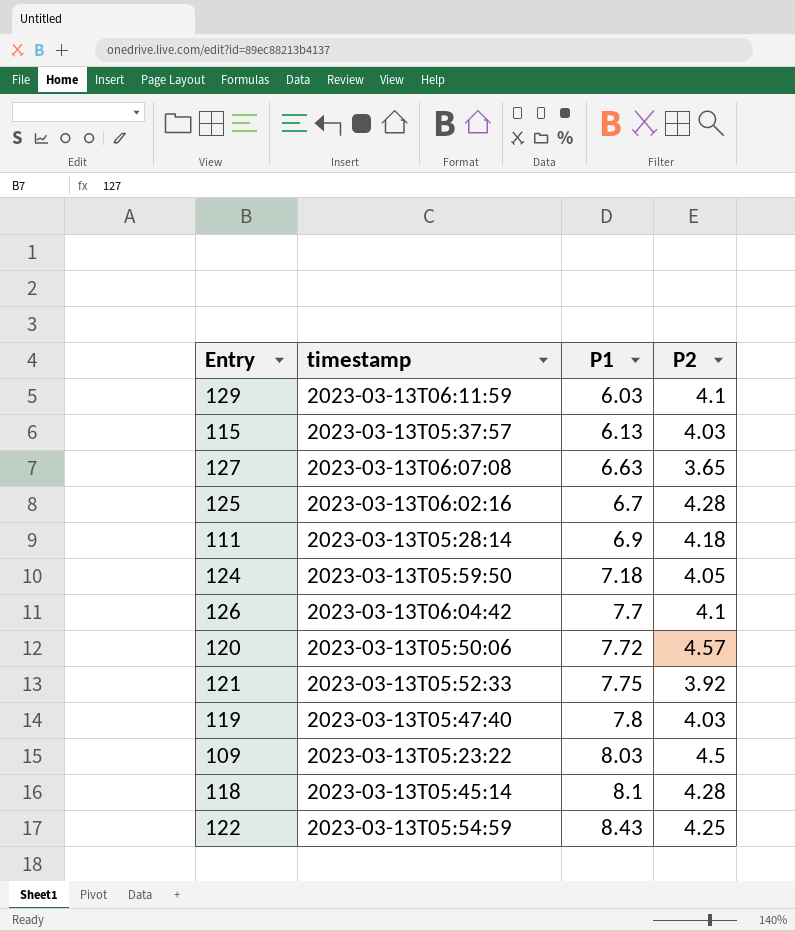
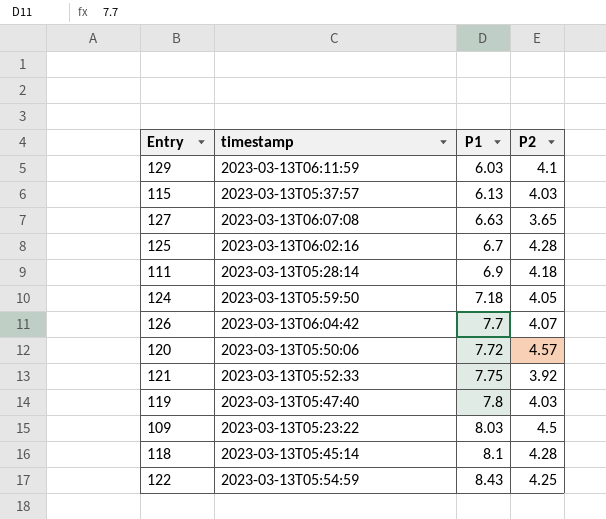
126 | P2: 4.1 -> 4.07

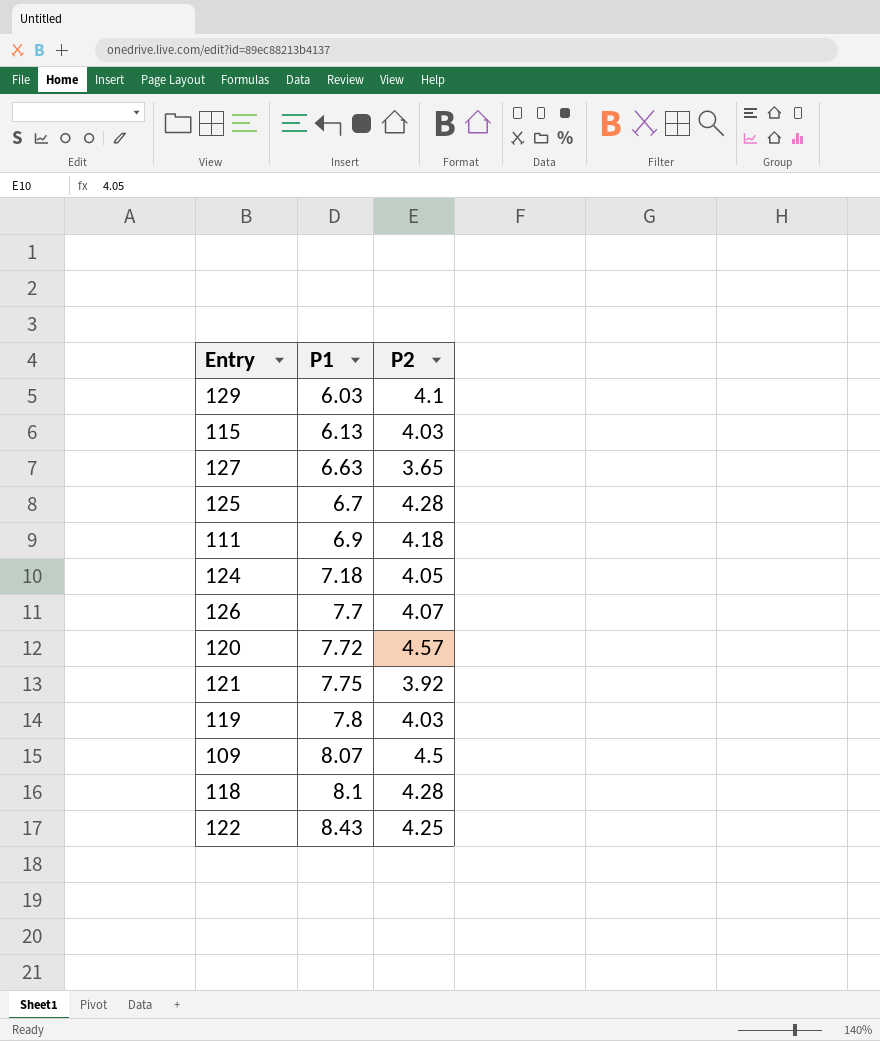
column timestamp | position: 2 -> none
109 | P1: 8.03 -> 8.07

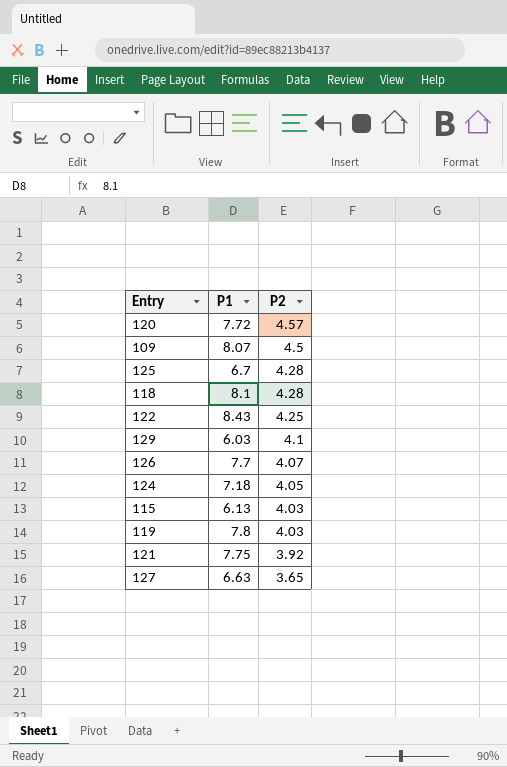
row order: P1 ascending -> P2 descending
row 111: 6.9 | 4.18 -> none

